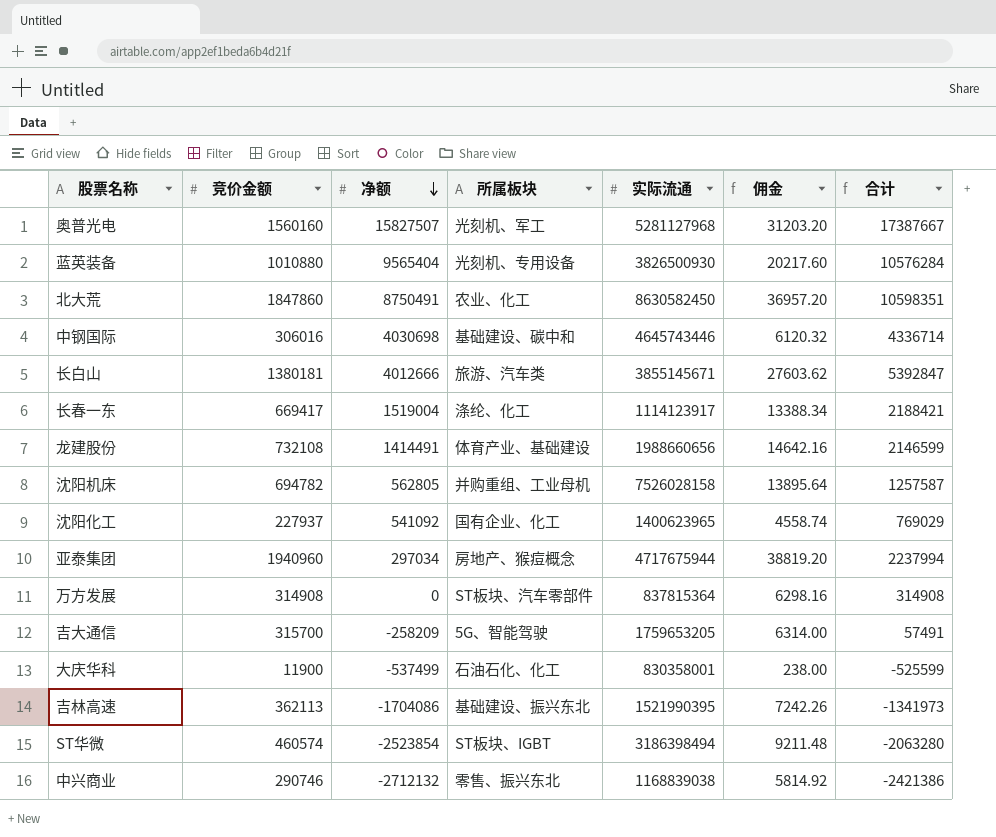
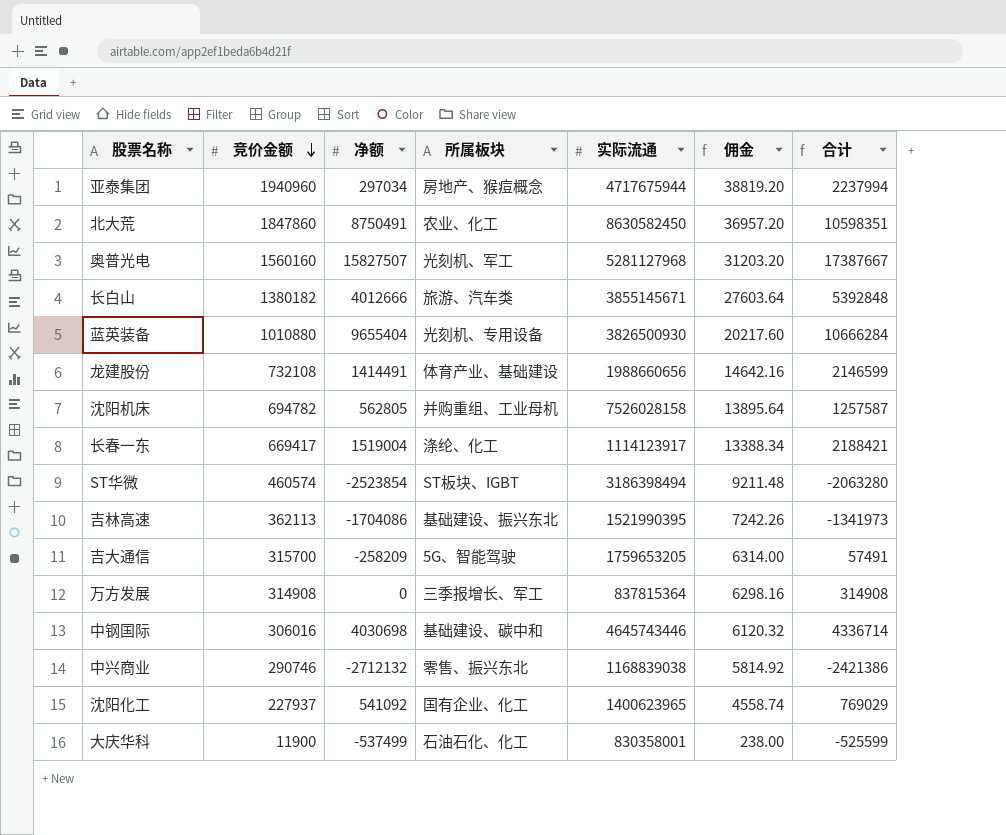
row order: 净额 descending -> 竞价金额 descending
长白山 | 竞价金额: 1380181 -> 1380182
长白山 | 佣金: 27603.62 -> 27603.64
长白山 | 合计: 5392847 -> 5392848
蓝英装备 | 净额: 9565404 -> 9655404
蓝英装备 | 合计: 10576284 -> 10666284
万方发展 | 所属板块: ST板块、汽车零部件 -> 三季报增长、军工

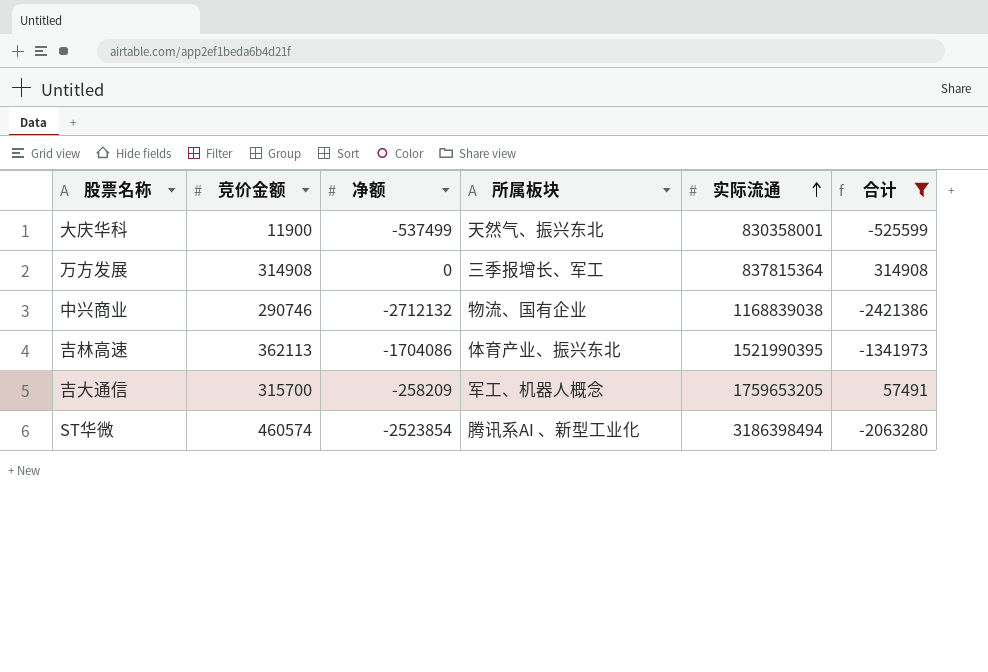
filter: none -> 合计 <= 314908
row order: 竞价金额 descending -> 实际流通 ascending
column 佣金 | formula: [竞价金额] * 0.02 -> none
大庆华科 | 所属板块: 石油石化、化工 -> 天然气、振兴东北
中兴商业 | 所属板块: 零售、振兴东北 -> 物流、国有企业
吉林高速 | 所属板块: 基础建设、振兴东北 -> 体育产业、振兴东北
吉大通信 | 所属板块: 5G、智能驾驶 -> 军工、机器人概念
ST华微 | 所属板块: ST板块、IGBT -> 腾讯系AI 、新型工业化

